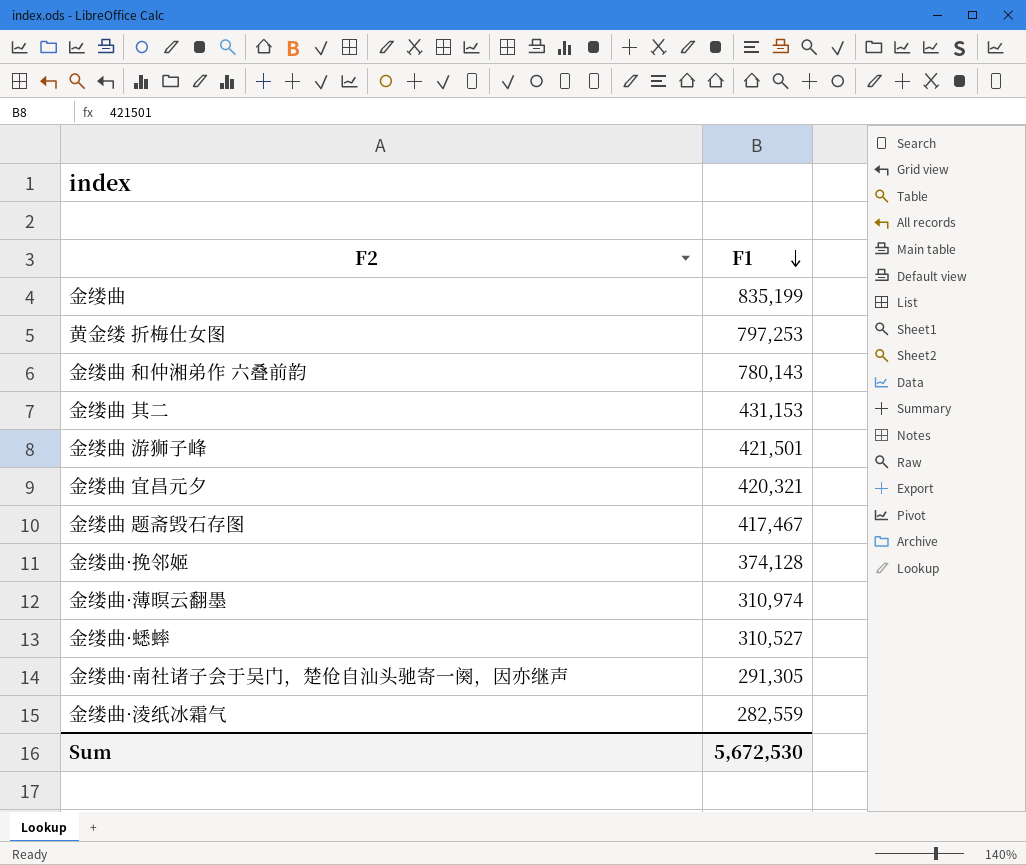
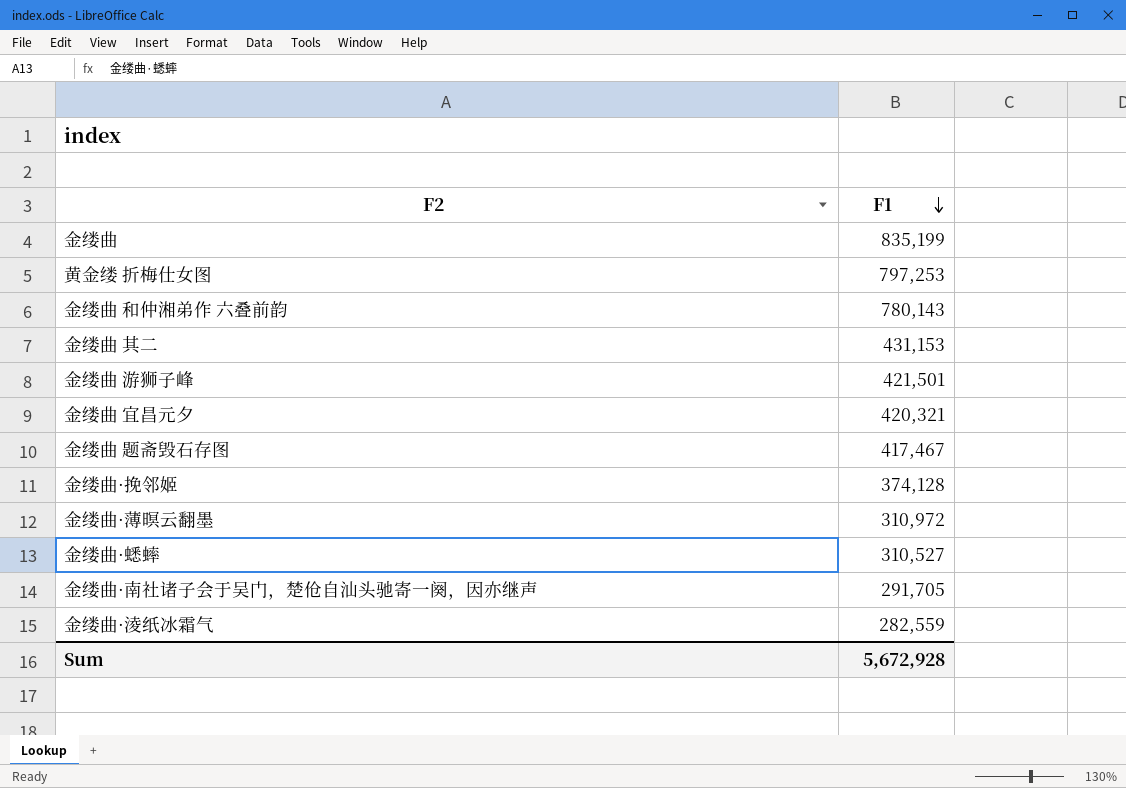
金缕曲·薄暝云翻墨 | F1: 310,974 -> 310,972
金缕曲·南社诸子会于吴门，楚伧自汕头驰寄一阕，因亦继声 | F1: 291,305 -> 291,705
Sum | F1: 5,672,530 -> 5,672,928

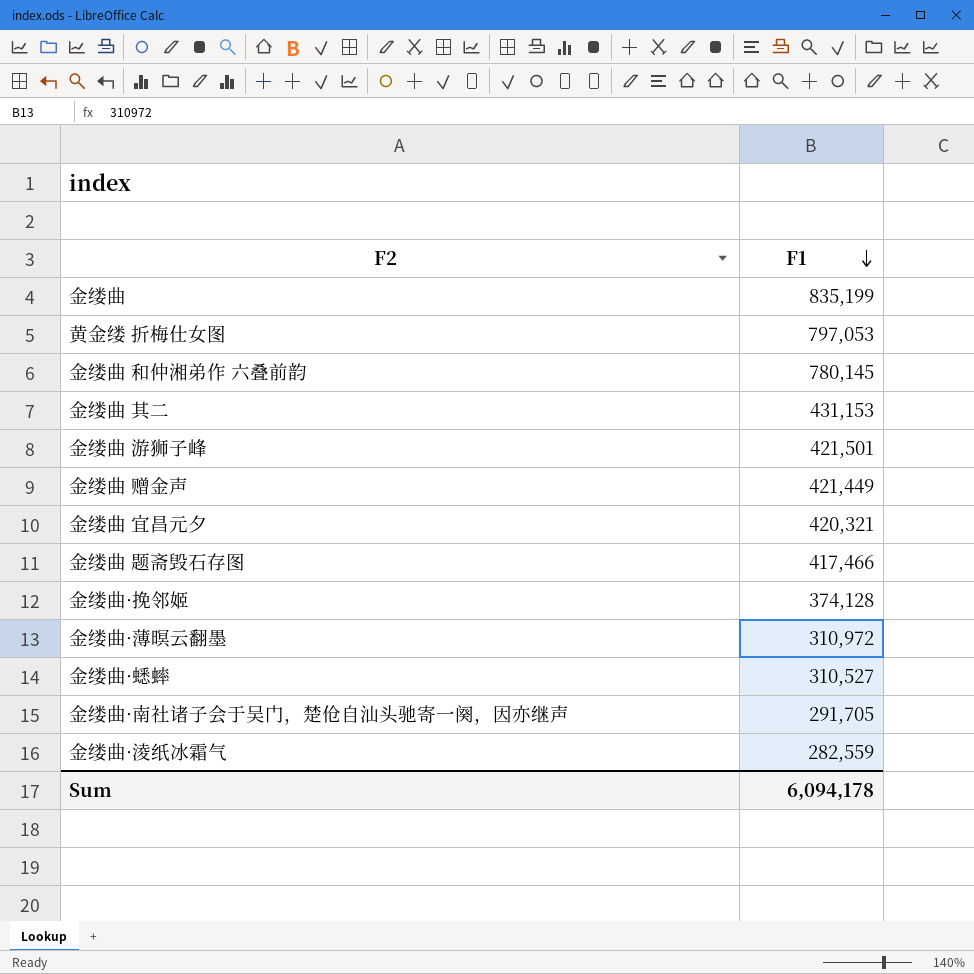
黄金缕 折梅仕女图 | F1: 797,253 -> 797,053
金缕曲 和仲湘弟作 六叠前韵 | F1: 780,143 -> 780,145
row 金缕曲 赠金声: none -> 421,449
金缕曲 题斋毁石存图 | F1: 417,467 -> 417,466
Sum | F1: 5,672,928 -> 6,094,178

